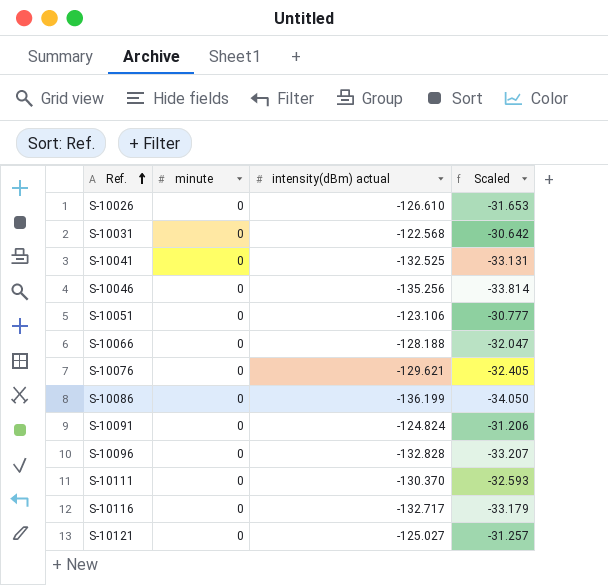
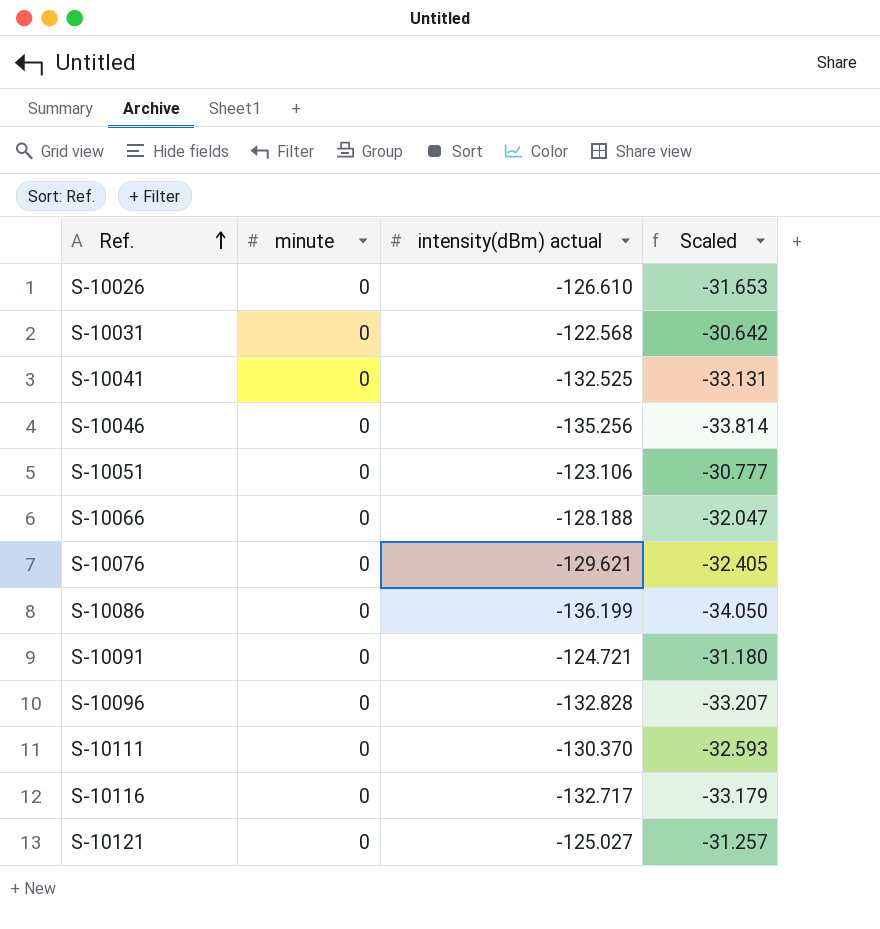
S-10091 | intensity(dBm) actual: -124.824 -> -124.721
S-10091 | Scaled: -31.206 -> -31.180

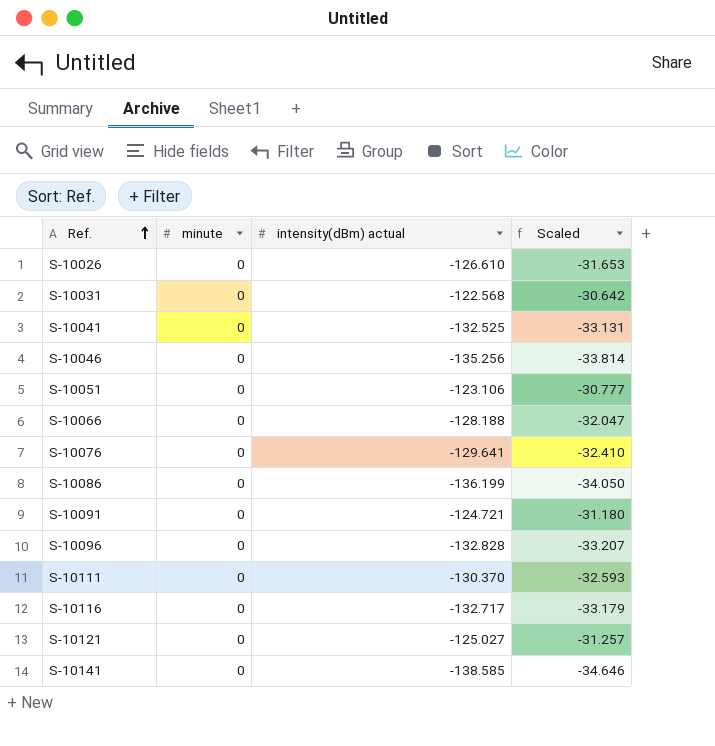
S-10076 | intensity(dBm) actual: -129.621 -> -129.641
S-10076 | Scaled: -32.405 -> -32.410
row S-10141: none -> 0 | -138.585 | -34.646

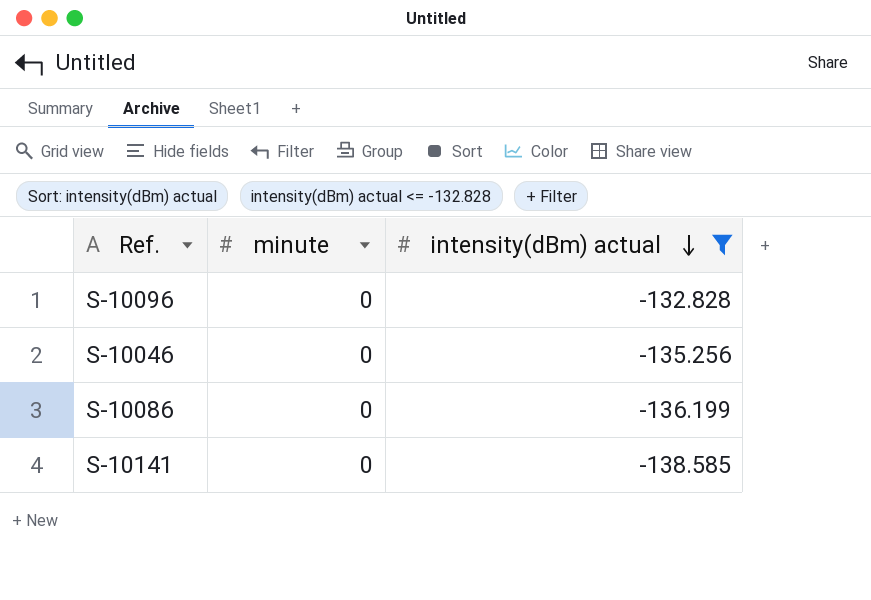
filter: none -> intensity(dBm) actual <= -132.828
row order: Ref. ascending -> intensity(dBm) actual descending
column Scaled | formula: [intensity(dBm) actual] * 0.25 -> none

